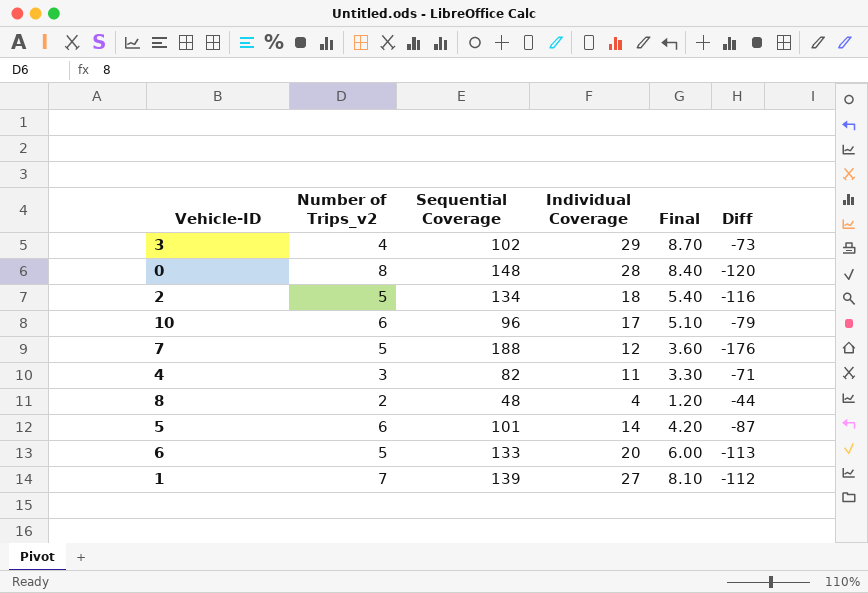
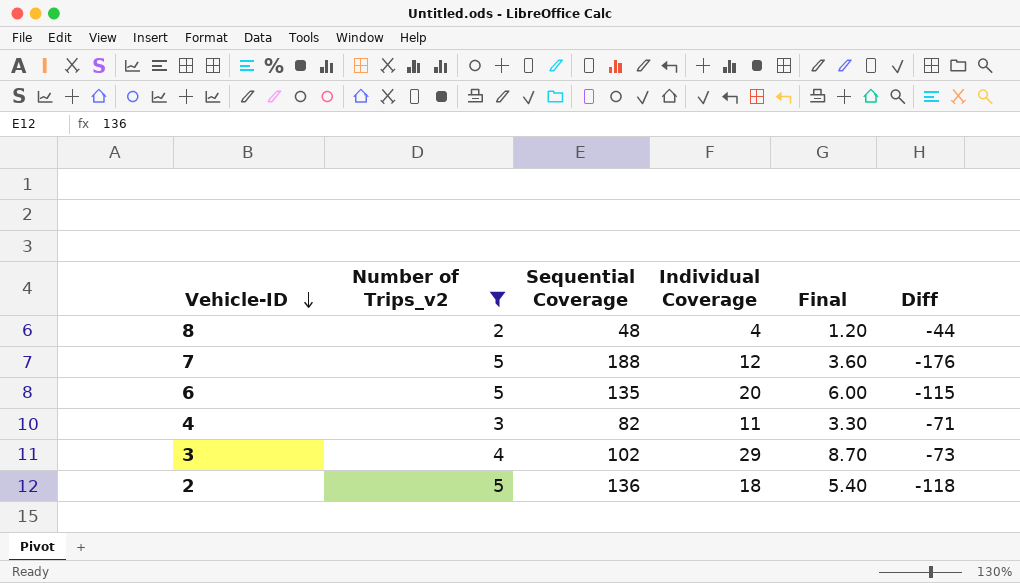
filter: none -> Number of Trips_v2 <= 5
row order: none -> Vehicle-ID descending
6 | Sequential Coverage: 133 -> 135
6 | Diff: -113 -> -115
2 | Sequential Coverage: 134 -> 136
2 | Diff: -116 -> -118

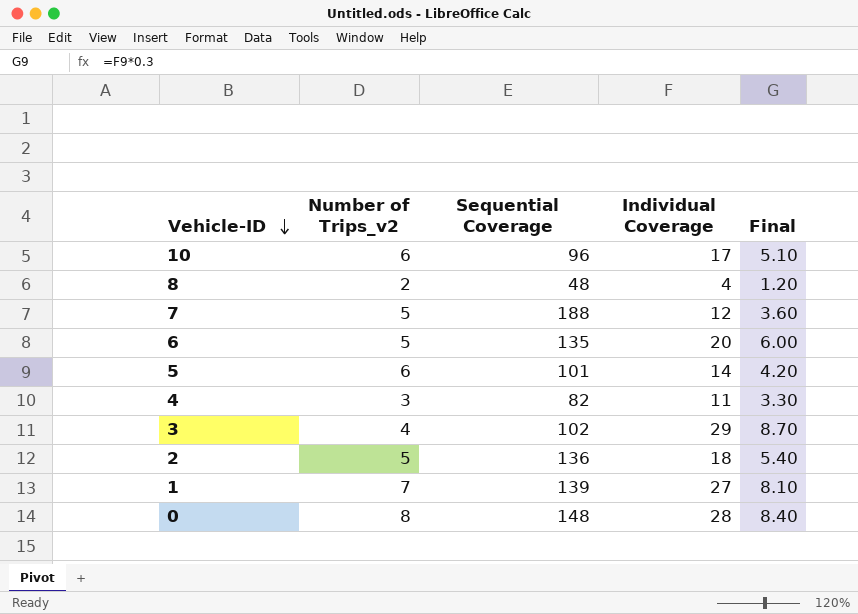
filter: Number of Trips_v2 <= 5 -> none
column Diff | formula: [Individual Coverage] - [Sequential Coverage] -> none

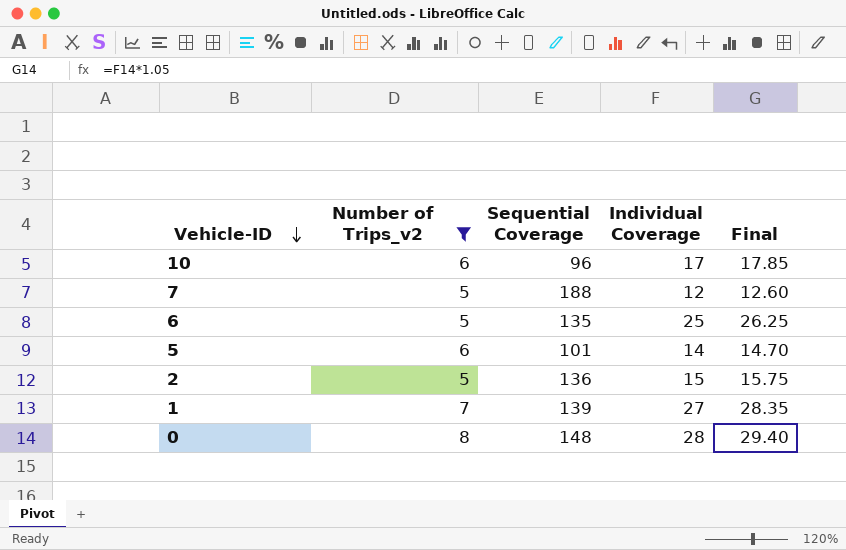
filter: none -> Number of Trips_v2 >= 5
column Final | formula: [Individual Coverage] * 0.3 -> [Individual Coverage] * 1.05
6 | Individual Coverage: 20 -> 25
2 | Individual Coverage: 18 -> 15

